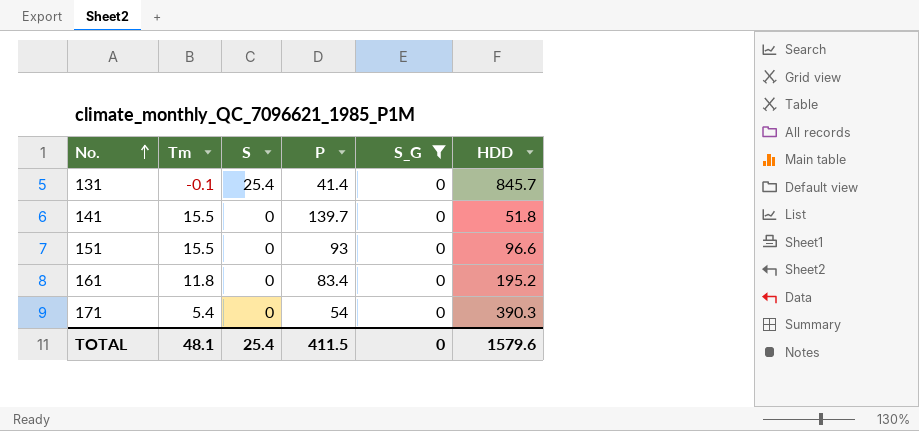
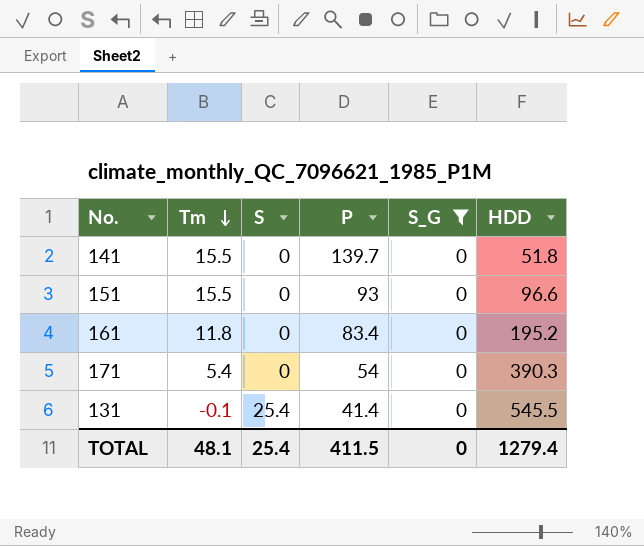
row order: No. ascending -> Tm descending
131 | HDD: 845.7 -> 545.5
TOTAL | HDD: 1579.6 -> 1279.4

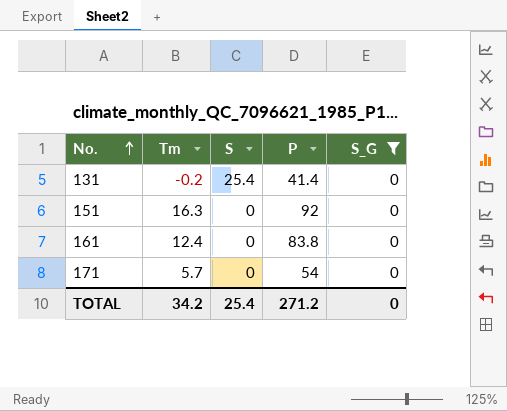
row order: Tm descending -> No. ascending
column HDD | position: 6 -> none
row 141: 15.5 | 0 | 139.7 | 0 | 51.8 -> none
131 | Tm: -0.1 -> -0.2
151 | Tm: 15.5 -> 16.3
151 | P: 93 -> 92
161 | Tm: 11.8 -> 12.4
161 | P: 83.4 -> 83.8
171 | Tm: 5.4 -> 5.7
TOTAL | Tm: 48.1 -> 34.2
TOTAL | P: 411.5 -> 271.2

